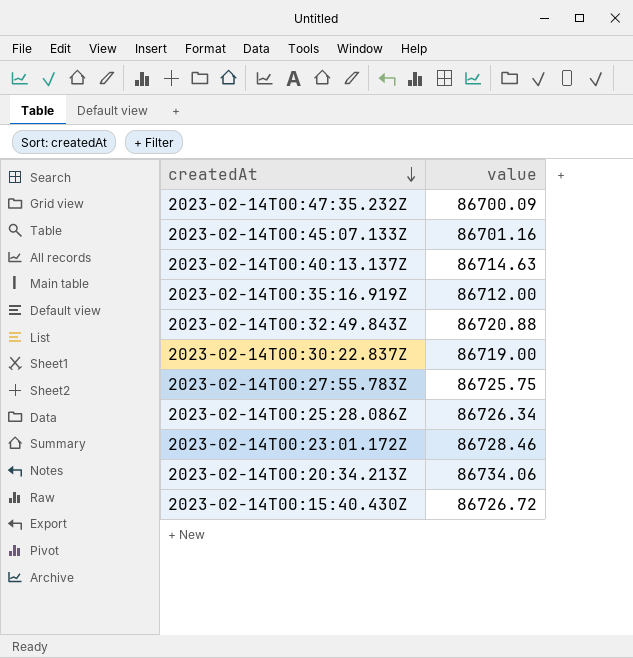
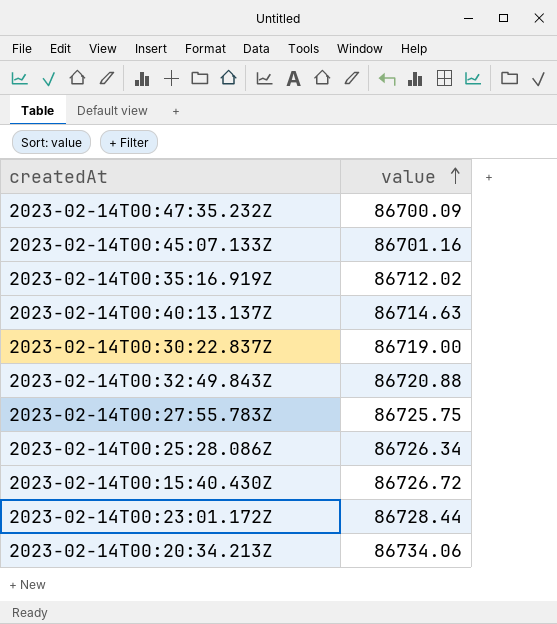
row order: createdAt descending -> value ascending
2023-02-14T00:35:16.919Z | value: 86712.00 -> 86712.02
2023-02-14T00:23:01.172Z | value: 86728.46 -> 86728.44

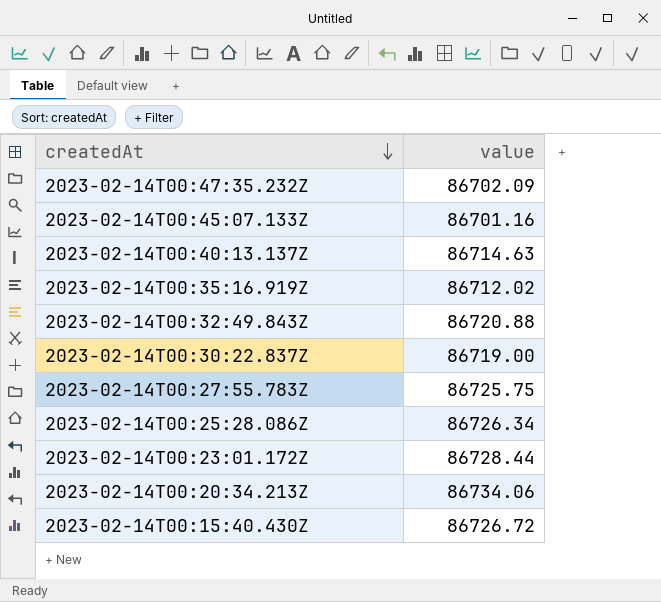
row order: value ascending -> createdAt descending
2023-02-14T00:47:35.232Z | value: 86700.09 -> 86702.09

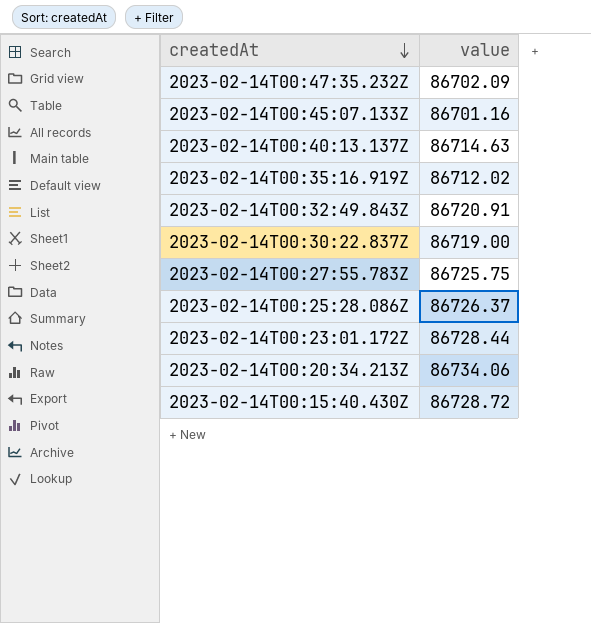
2023-02-14T00:32:49.843Z | value: 86720.88 -> 86720.91
2023-02-14T00:25:28.086Z | value: 86726.34 -> 86726.37
2023-02-14T00:15:40.430Z | value: 86726.72 -> 86728.72

